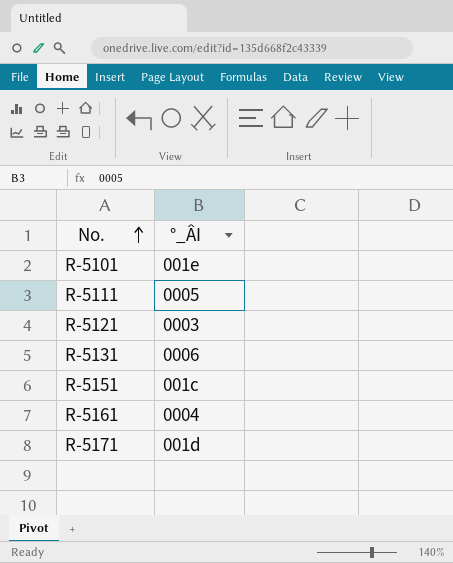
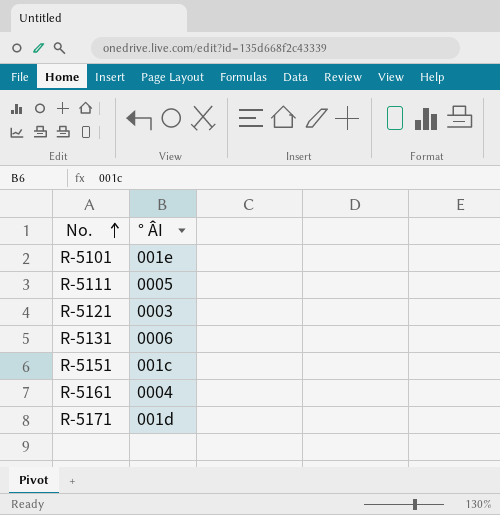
column name: °_ÂI -> ° ÂI

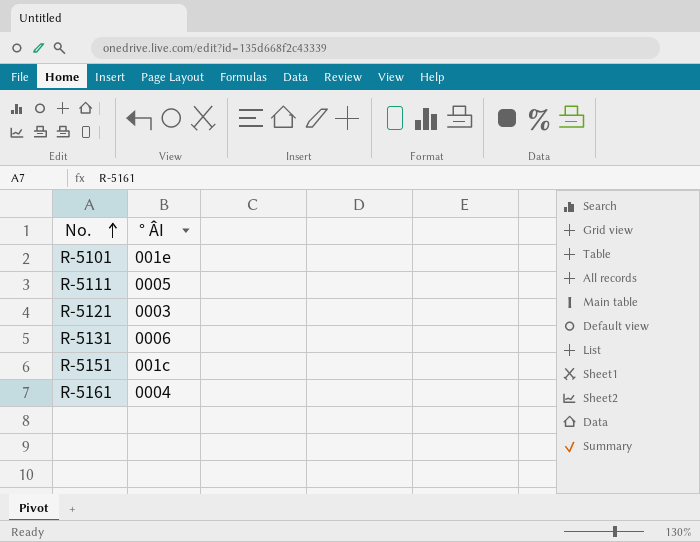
row R-5171: 001d -> none

